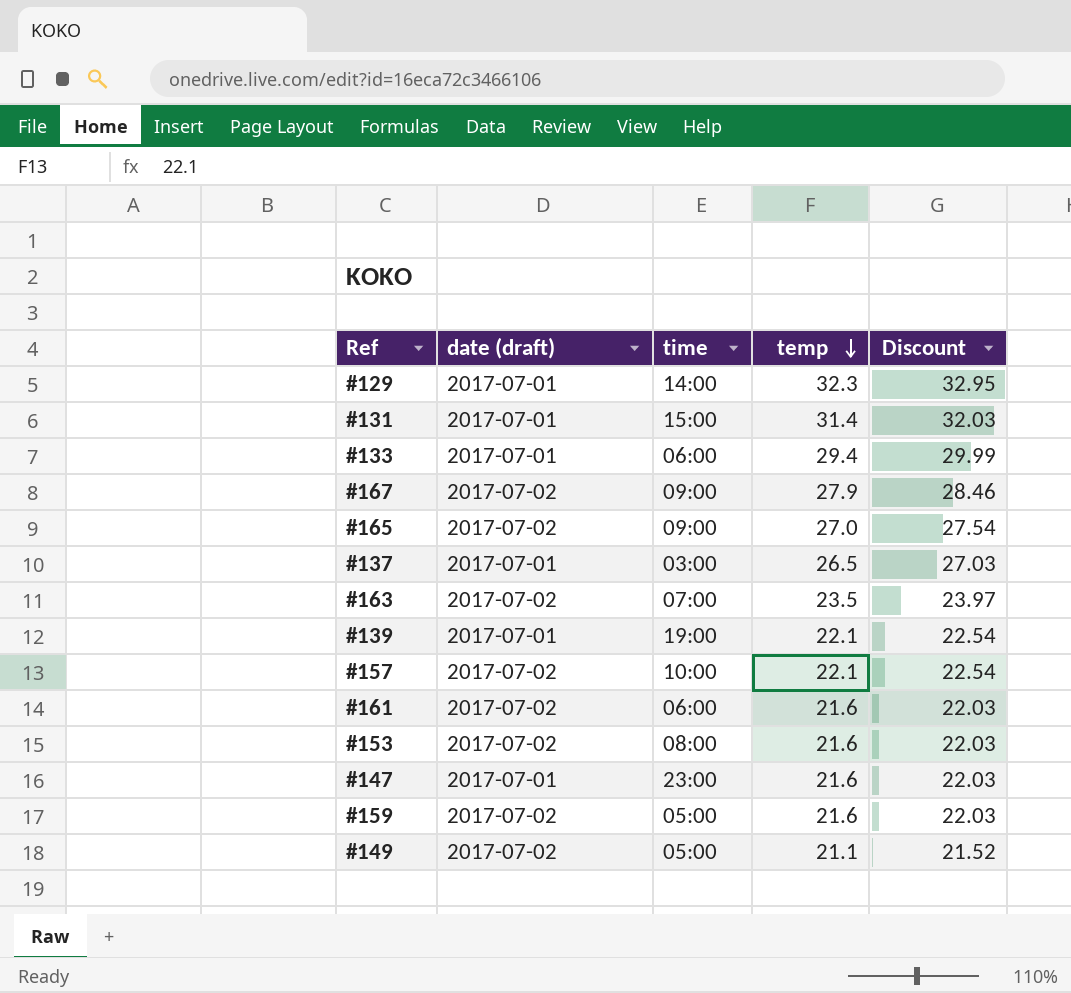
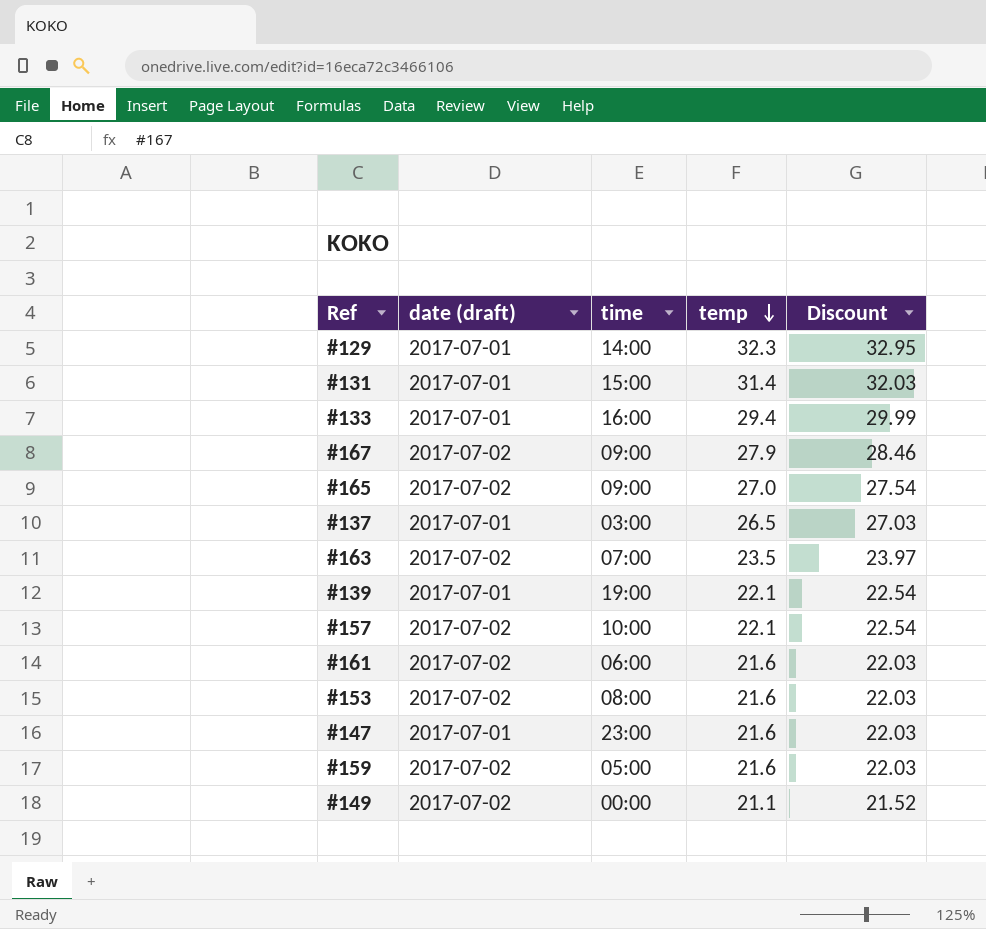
#133 | time: 06:00 -> 16:00
#149 | time: 05:00 -> 00:00

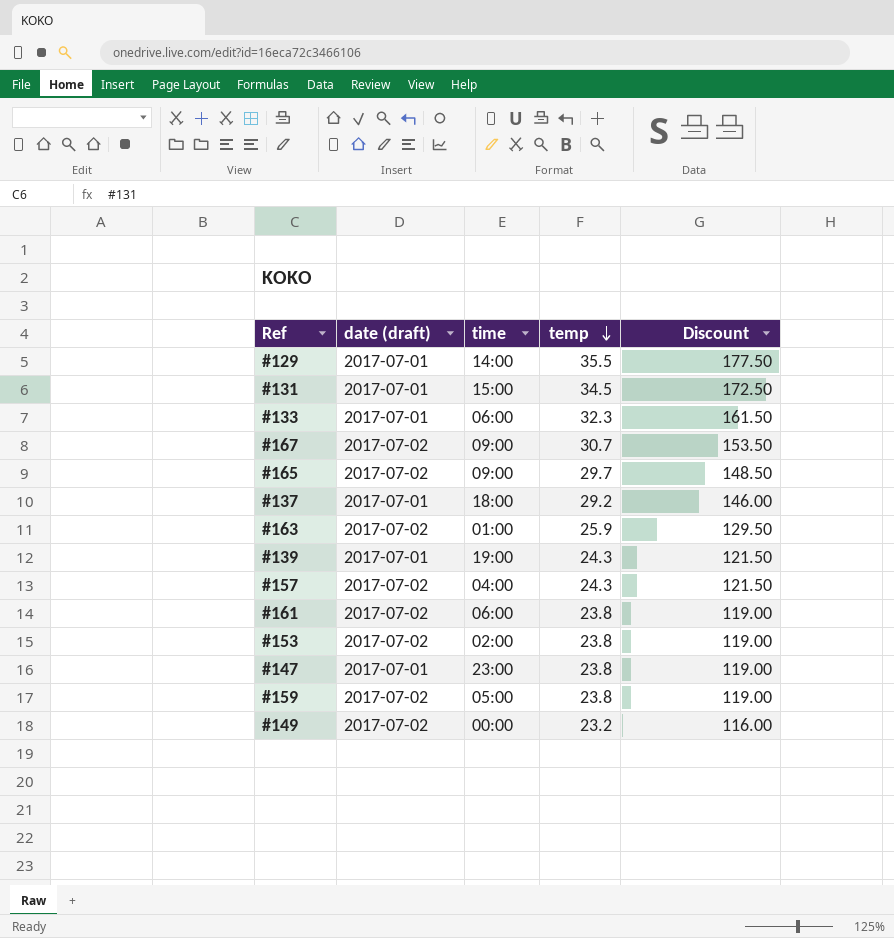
column Discount | formula: [temp] * 1.02 -> [temp] * 5
#129 | temp: 32.3 -> 35.5
#131 | temp: 31.4 -> 34.5
#133 | time: 16:00 -> 06:00
#133 | temp: 29.4 -> 32.3
#167 | temp: 27.9 -> 30.7
#165 | temp: 27.0 -> 29.7
#137 | time: 03:00 -> 18:00
#137 | temp: 26.5 -> 29.2
#163 | time: 07:00 -> 01:00
#163 | temp: 23.5 -> 25.9
#139 | temp: 22.1 -> 24.3
#157 | time: 10:00 -> 04:00
#157 | temp: 22.1 -> 24.3
#161 | temp: 21.6 -> 23.8
#153 | time: 08:00 -> 02:00
#153 | temp: 21.6 -> 23.8
#147 | temp: 21.6 -> 23.8
#159 | temp: 21.6 -> 23.8
#149 | temp: 21.1 -> 23.2

